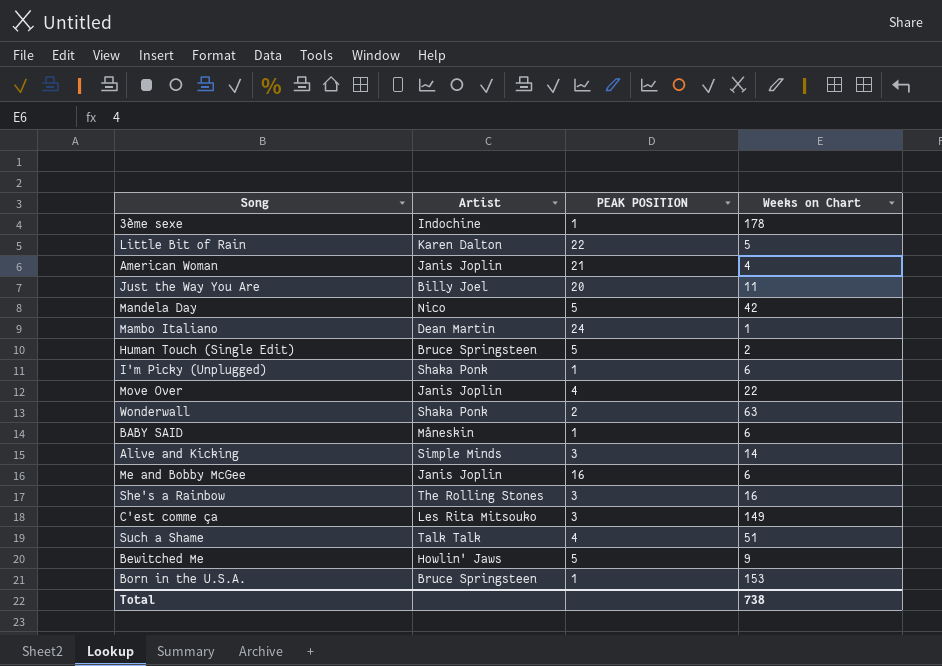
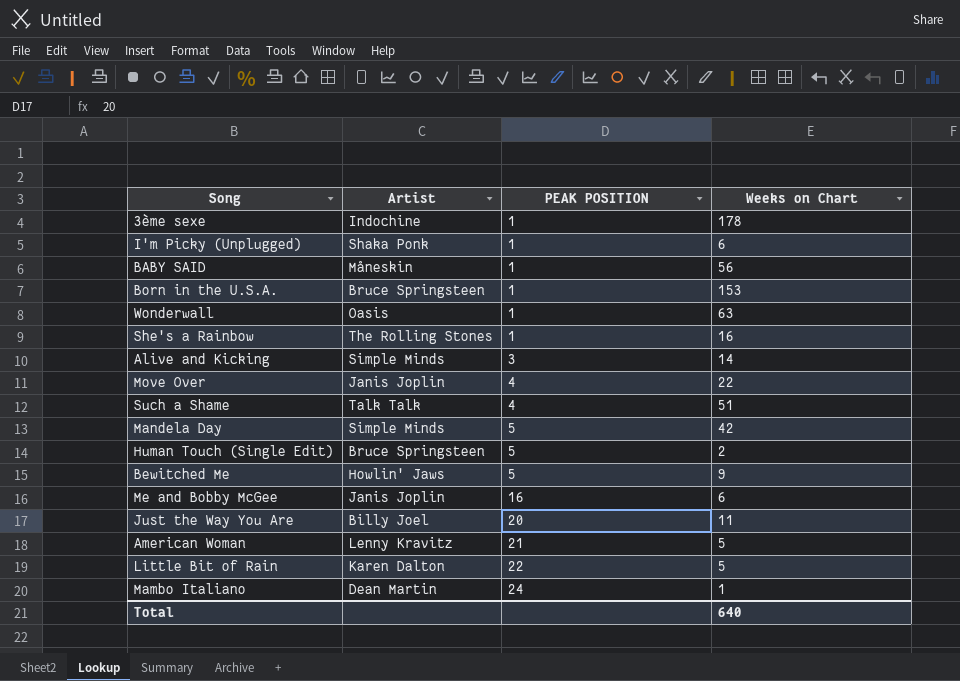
row order: none -> PEAK POSITION ascending
row C'est comme ça: Les Rita Mitsouko | 3 | 149 -> none
BABY SAID | Weeks on Chart: 6 -> 56
Wonderwall | Artist: Shaka Ponk -> Oasis
Wonderwall | PEAK POSITION: 2 -> 1
She's a Rainbow | PEAK POSITION: 3 -> 1
Mandela Day | Artist: Nico -> Simple Minds
American Woman | Artist: Janis Joplin -> Lenny Kravitz
American Woman | Weeks on Chart: 4 -> 5
Total | Weeks on Chart: 738 -> 640

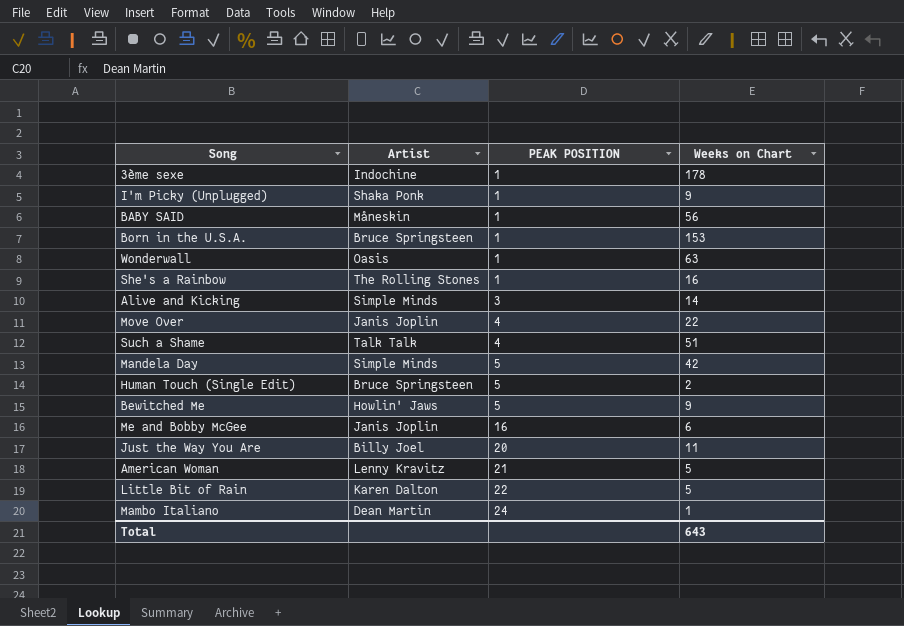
I'm Picky (Unplugged) | Weeks on Chart: 6 -> 9
Total | Weeks on Chart: 640 -> 643

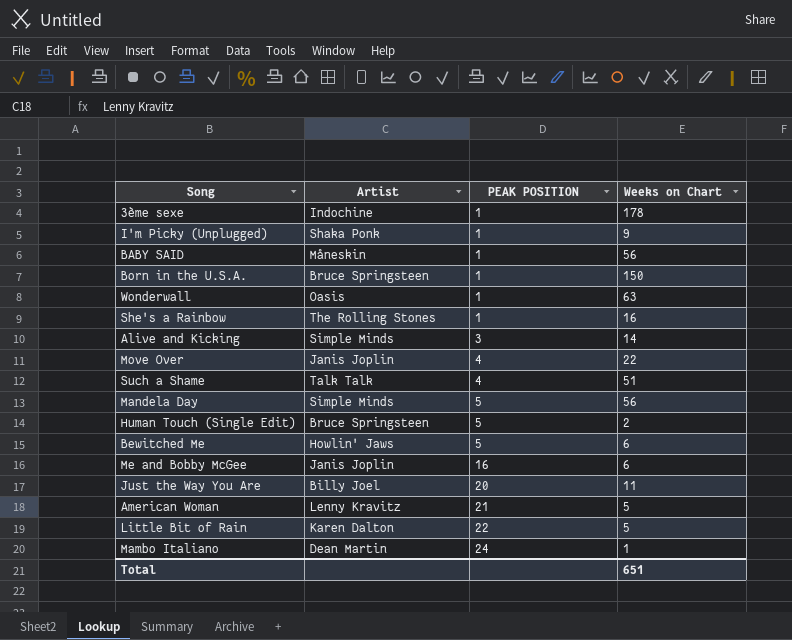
Born in the U.S.A. | Weeks on Chart: 153 -> 150
Mandela Day | Weeks on Chart: 42 -> 56
Bewitched Me | Weeks on Chart: 9 -> 6
Total | Weeks on Chart: 643 -> 651

